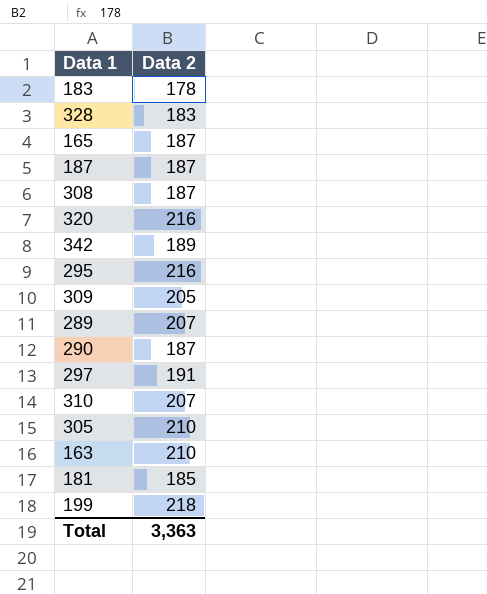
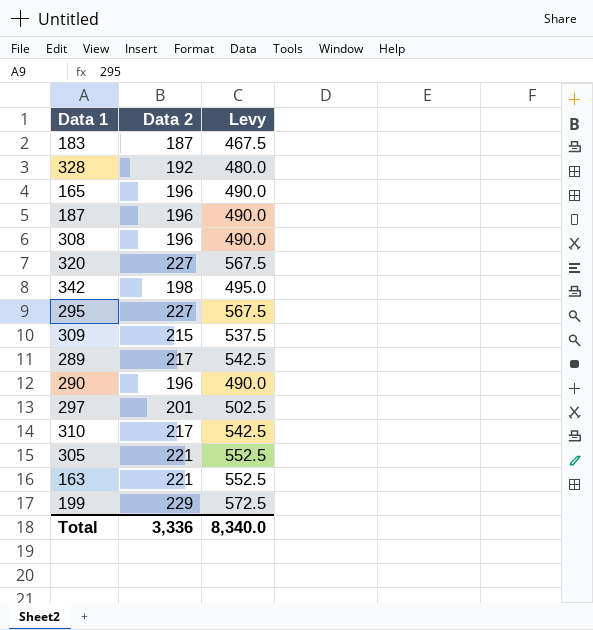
column Levy | formula: none -> [Data 2] * 2.5
row 181: 185 -> none
183 | Data 2: 178 -> 187
328 | Data 2: 183 -> 192
165 | Data 2: 187 -> 196
187 | Data 2: 187 -> 196
308 | Data 2: 187 -> 196
320 | Data 2: 216 -> 227
342 | Data 2: 189 -> 198
295 | Data 2: 216 -> 227
309 | Data 2: 205 -> 215
289 | Data 2: 207 -> 217
290 | Data 2: 187 -> 196
297 | Data 2: 191 -> 201
310 | Data 2: 207 -> 217
305 | Data 2: 210 -> 221
163 | Data 2: 210 -> 221
199 | Data 2: 218 -> 229
Total | Data 2: 3,363 -> 3,336

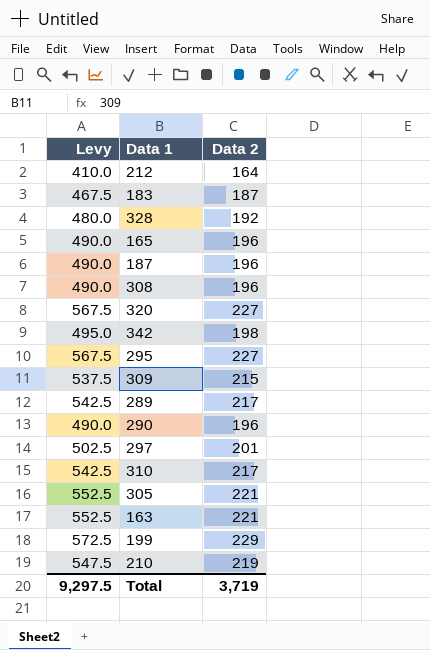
column Levy | position: 3 -> 1
row 212: none -> 410.0 | 164
row 210: none -> 547.5 | 219
Total | Levy: 8,340.0 -> 9,297.5
Total | Data 2: 3,336 -> 3,719

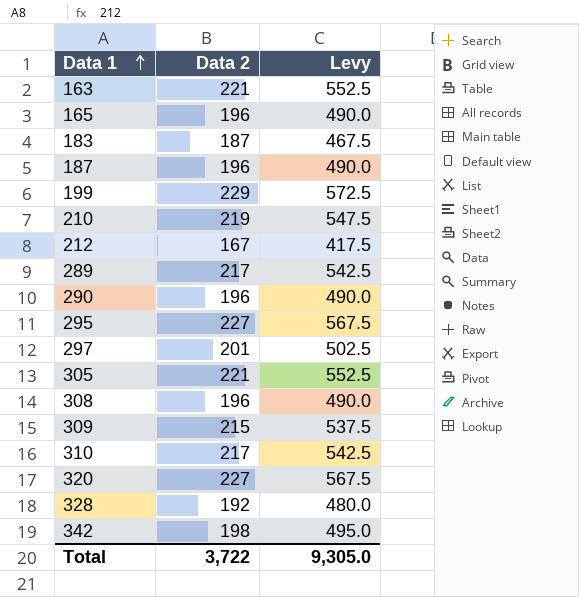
row order: none -> Data 1 ascending
column Levy | position: 1 -> 3
212 | Data 2: 164 -> 167
212 | Levy: 410.0 -> 417.5
Total | Data 2: 3,719 -> 3,722
Total | Levy: 9,297.5 -> 9,305.0

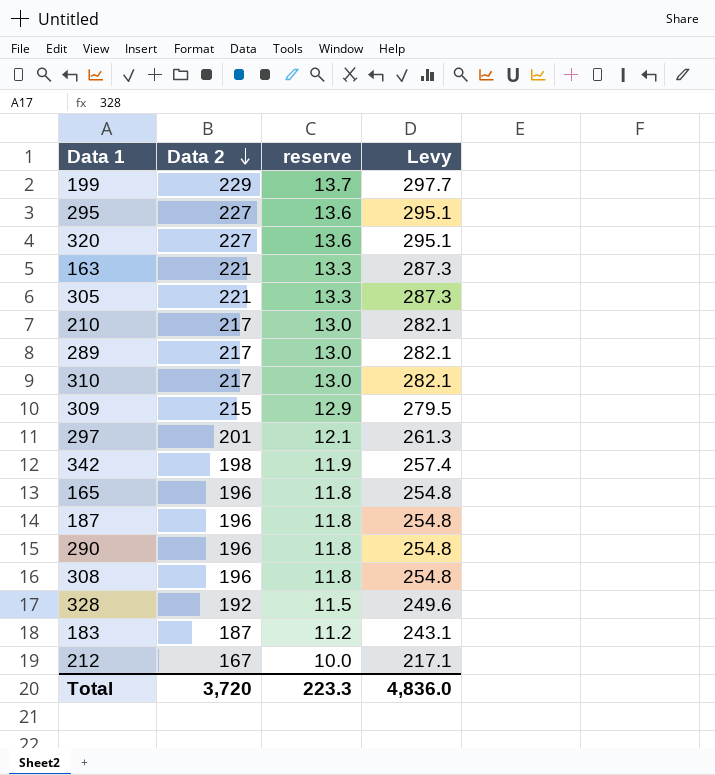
row order: Data 1 ascending -> Data 2 descending
column reserve | formula: none -> [Data 2] * 0.06
column Levy | formula: [Data 2] * 2.5 -> [Data 2] * 1.3
210 | Data 2: 219 -> 217
Total | Data 2: 3,722 -> 3,720
Total | Levy: 9,305.0 -> 4,836.0

